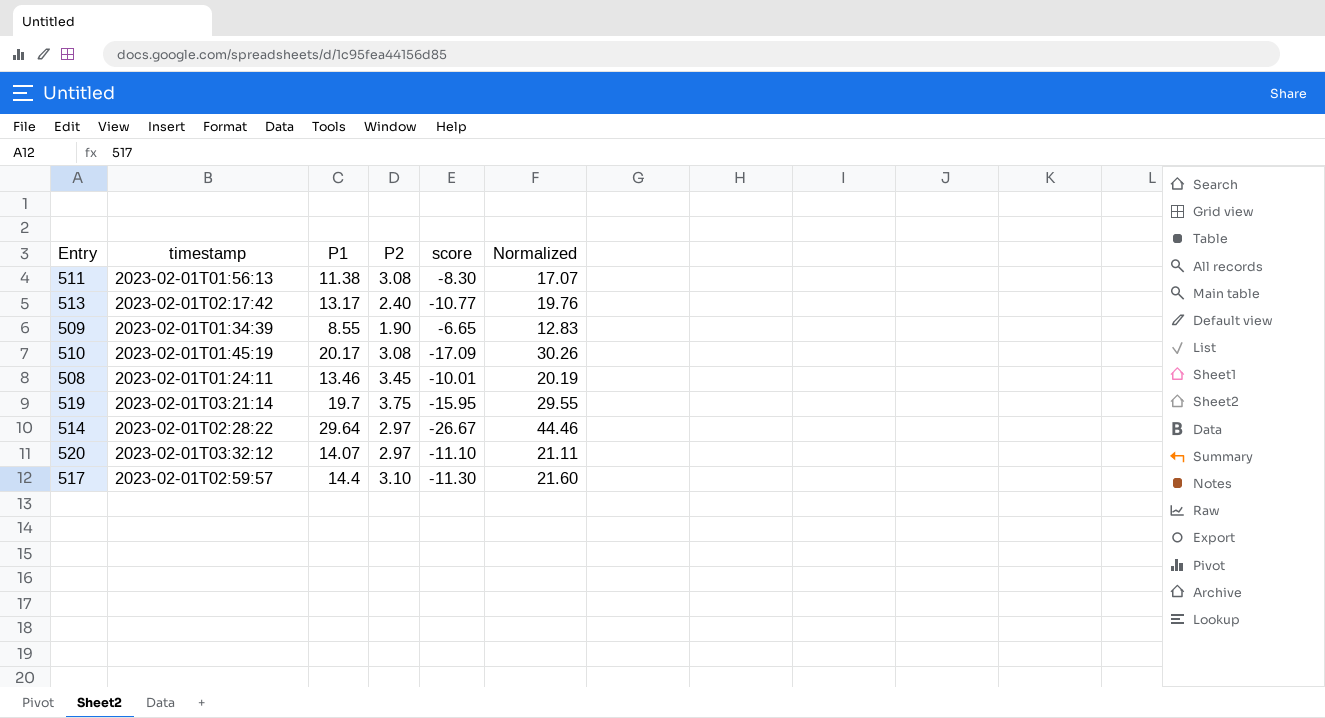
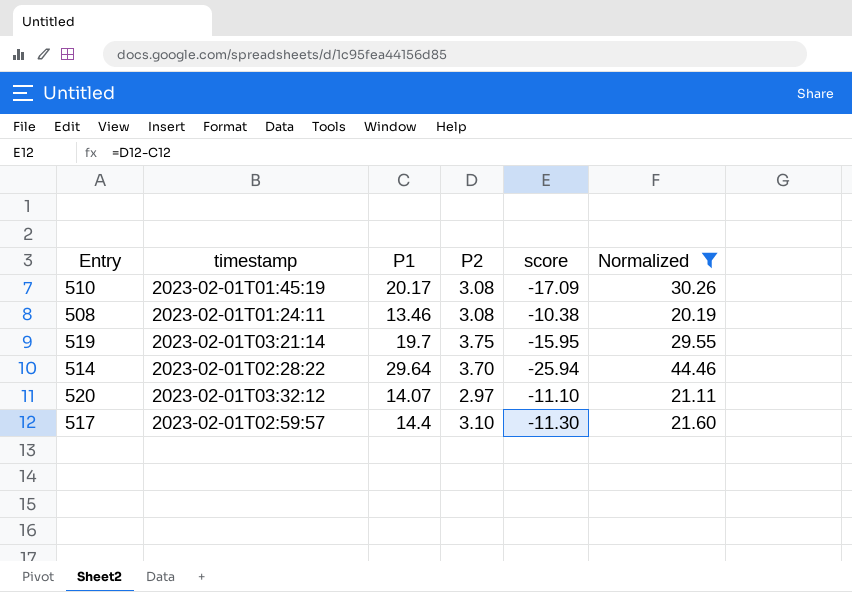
filter: none -> Normalized >= 20.19
508 | P2: 3.45 -> 3.08
508 | score: -10.01 -> -10.38
514 | P2: 2.97 -> 3.70
514 | score: -26.67 -> -25.94

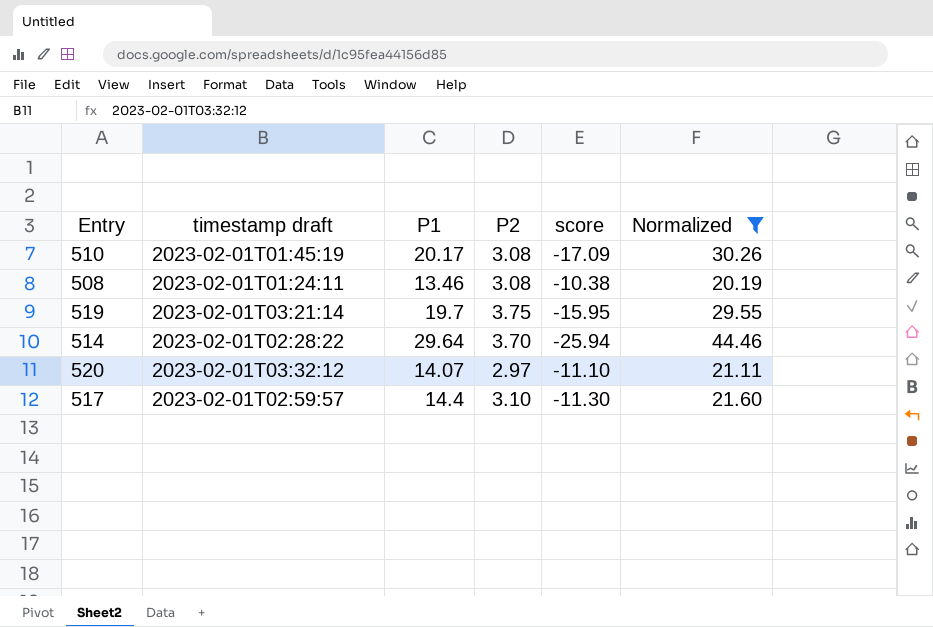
column name: timestamp -> timestamp draft

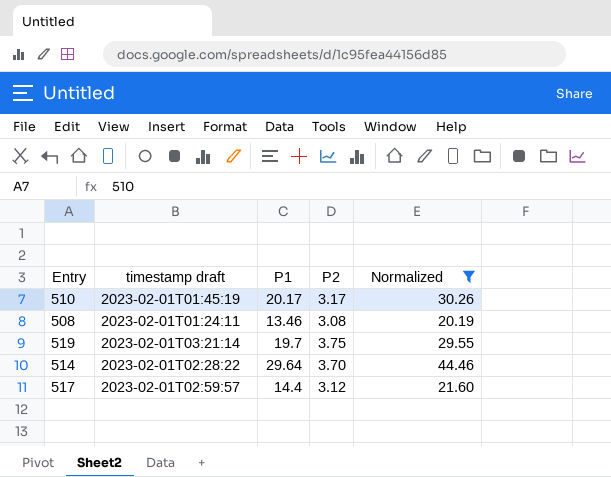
column score | formula: [P2] - [P1] -> none
row 520: 2023-02-01T03:32:12 | 14.07 | 2.97 | -11.10 | 21.11 -> none
510 | P2: 3.08 -> 3.17
517 | P2: 3.10 -> 3.12

